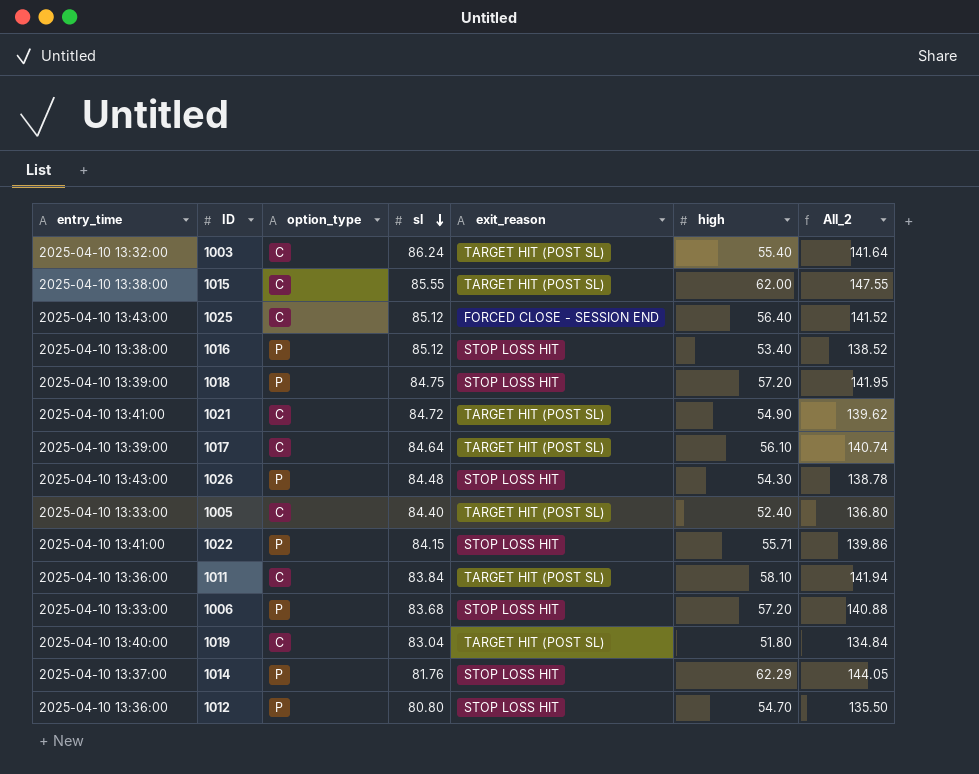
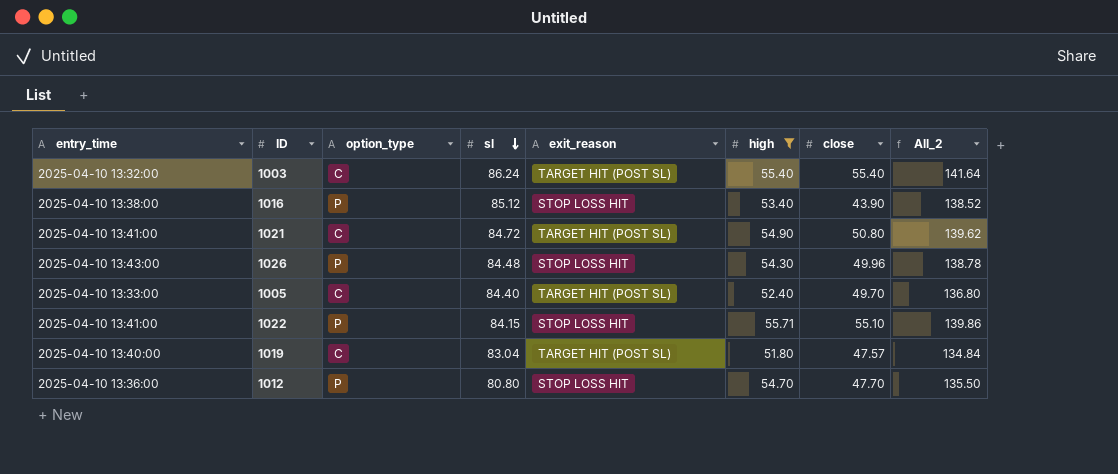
filter: none -> high <= 55.71
column close | position: none -> 7

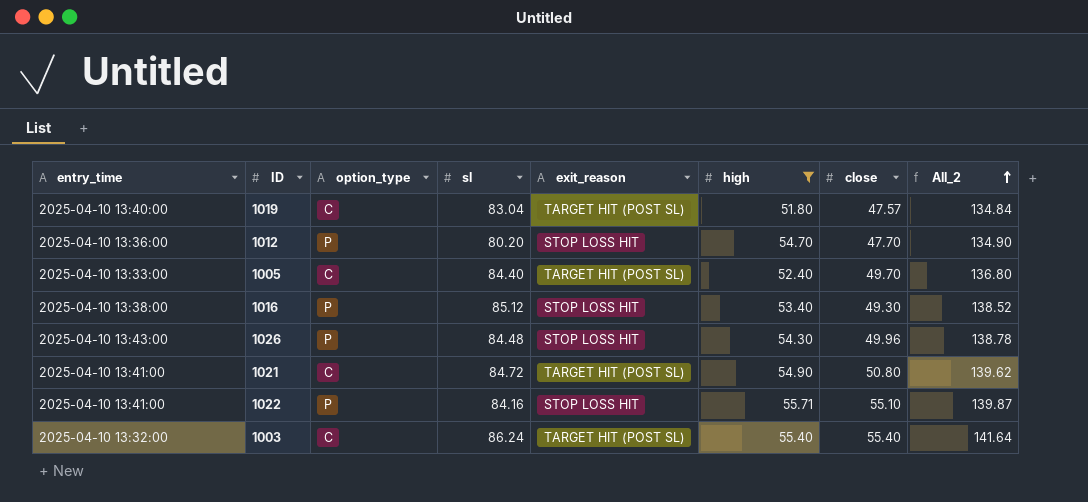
row order: sl descending -> All_2 ascending
1012 | sl: 80.80 -> 80.20
1012 | All_2: 135.50 -> 134.90
1016 | close: 43.90 -> 49.30
1022 | sl: 84.15 -> 84.16
1022 | All_2: 139.86 -> 139.87

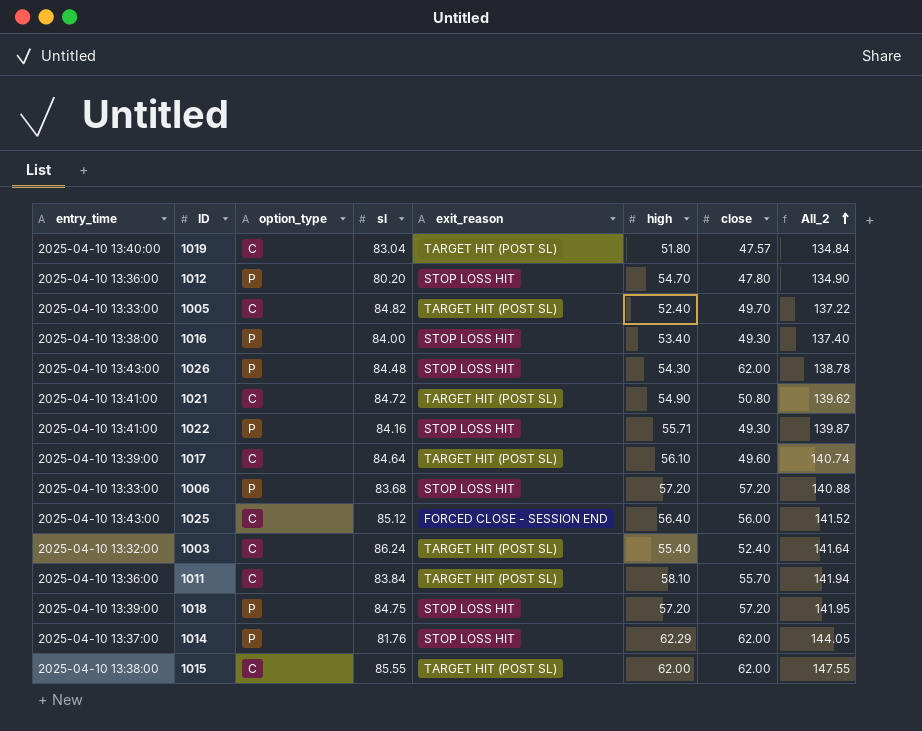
filter: high <= 55.71 -> none
1012 | close: 47.70 -> 47.80
1005 | sl: 84.40 -> 84.82
1005 | All_2: 136.80 -> 137.22
1016 | sl: 85.12 -> 84.00
1016 | All_2: 138.52 -> 137.40
1026 | close: 49.96 -> 62.00
1022 | close: 55.10 -> 49.30
1003 | close: 55.40 -> 52.40

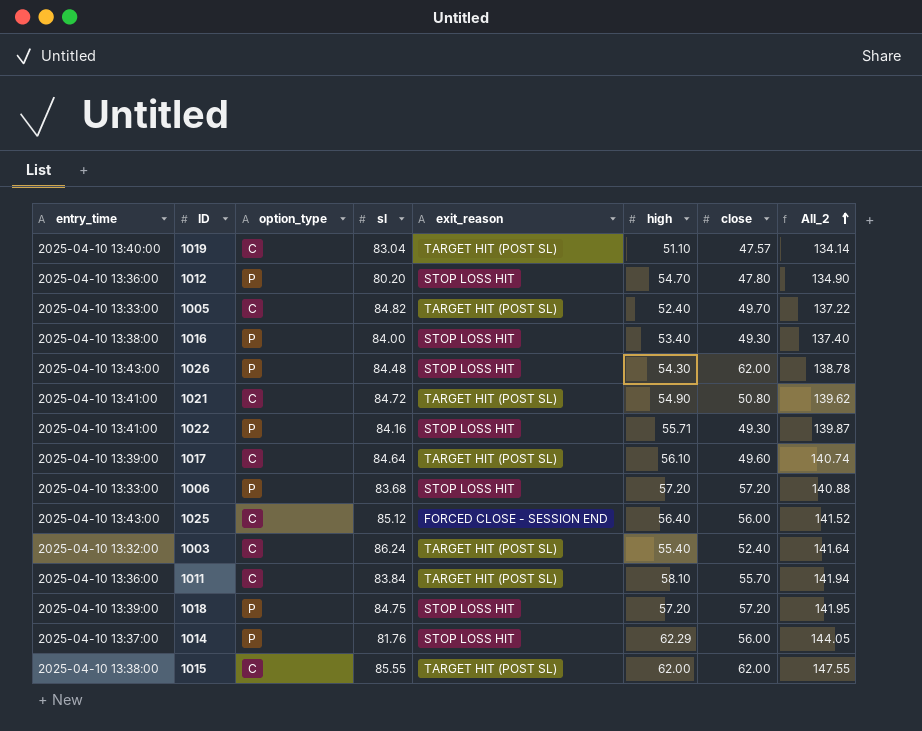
1019 | high: 51.80 -> 51.10
1019 | All_2: 134.84 -> 134.14
1014 | close: 62.00 -> 56.00

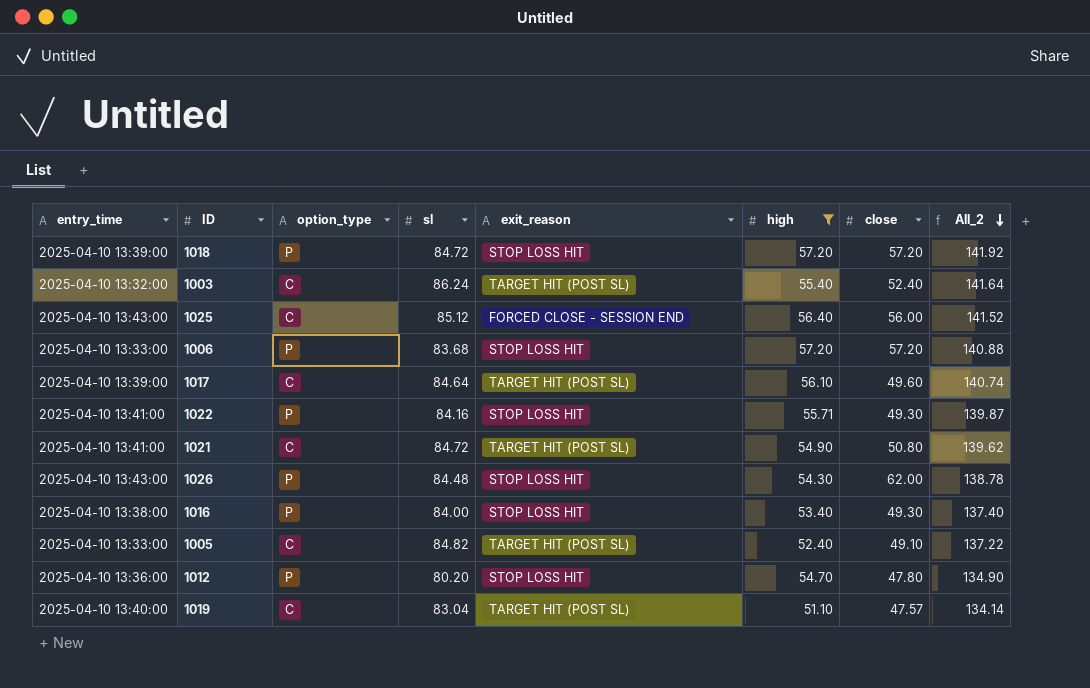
filter: none -> high <= 57.20
row order: All_2 ascending -> All_2 descending
1018 | sl: 84.75 -> 84.72
1018 | All_2: 141.95 -> 141.92
1005 | close: 49.70 -> 49.10

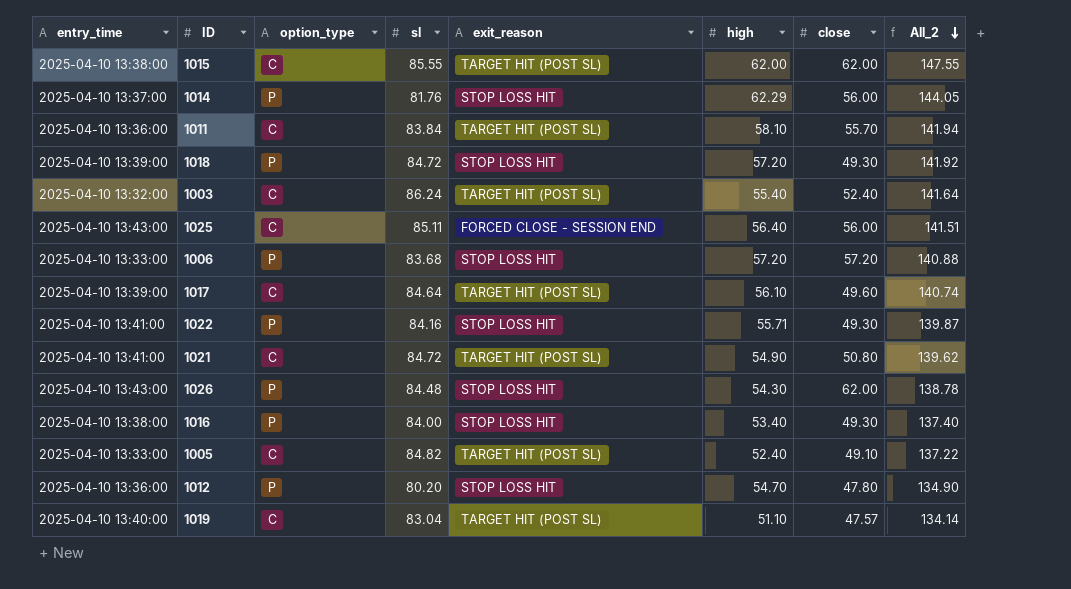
filter: high <= 57.20 -> none
1018 | close: 57.20 -> 49.30
1025 | sl: 85.12 -> 85.11
1025 | All_2: 141.52 -> 141.51

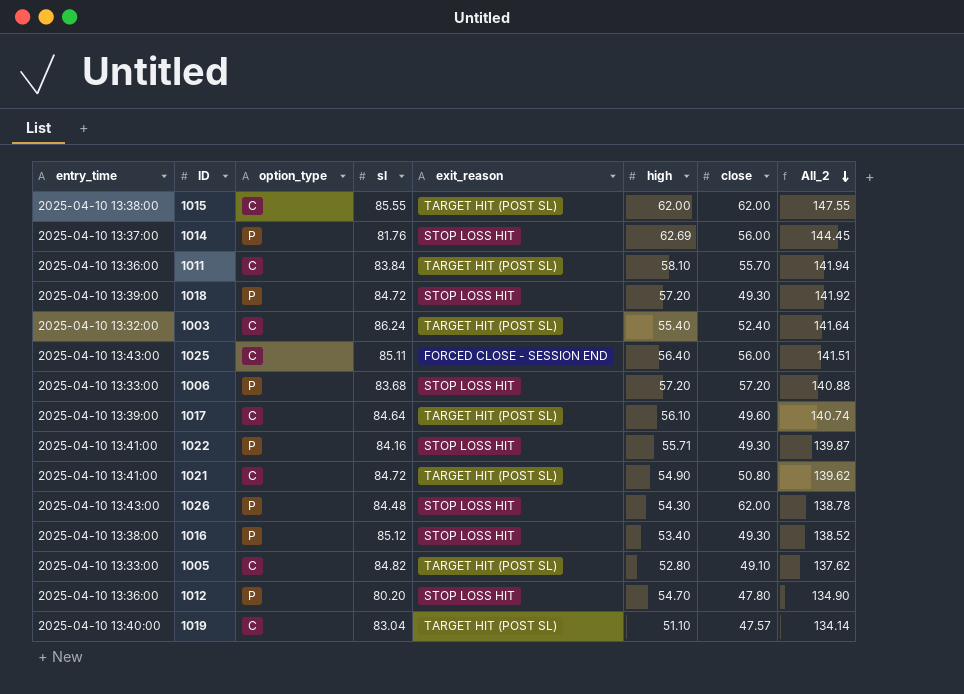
1014 | high: 62.29 -> 62.69
1014 | All_2: 144.05 -> 144.45
1016 | sl: 84.00 -> 85.12
1016 | All_2: 137.40 -> 138.52
1005 | high: 52.40 -> 52.80
1005 | All_2: 137.22 -> 137.62

